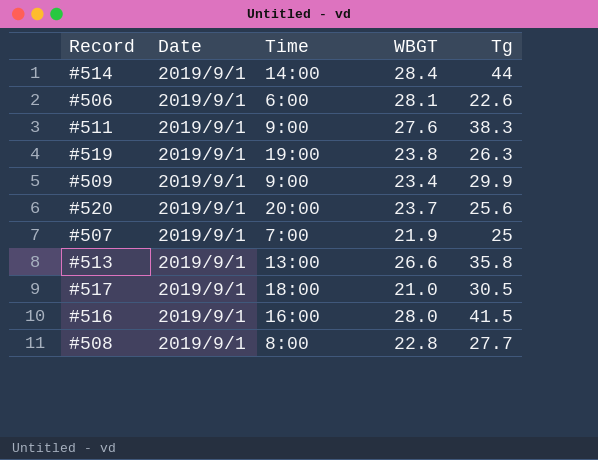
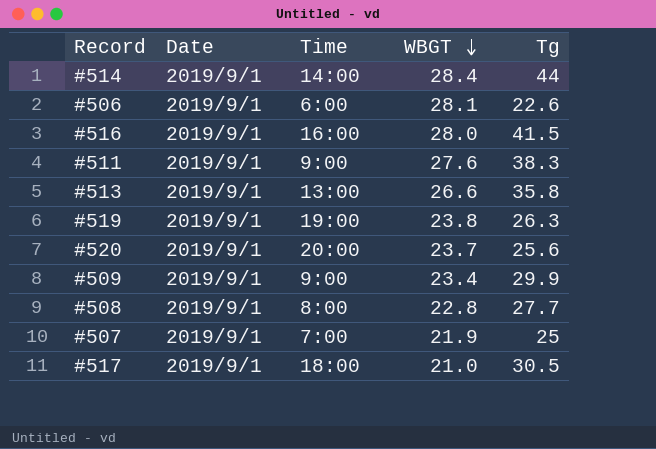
row order: none -> WBGT descending

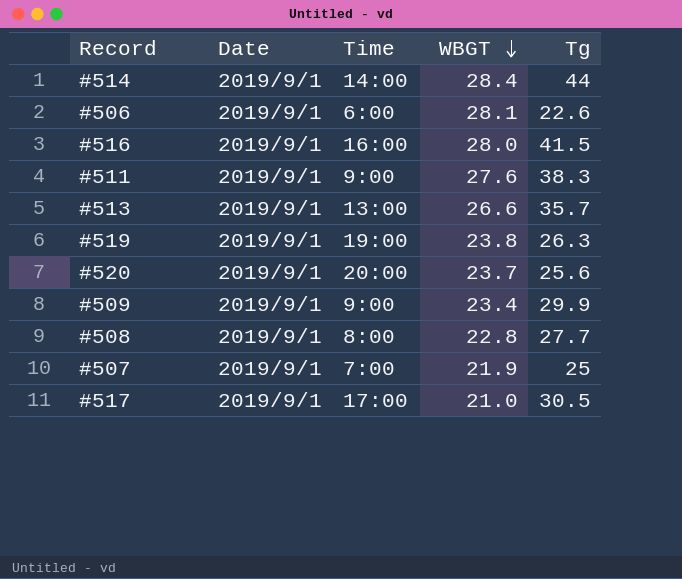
#513 | Tg: 35.8 -> 35.7
#517 | Time: 18:00 -> 17:00

